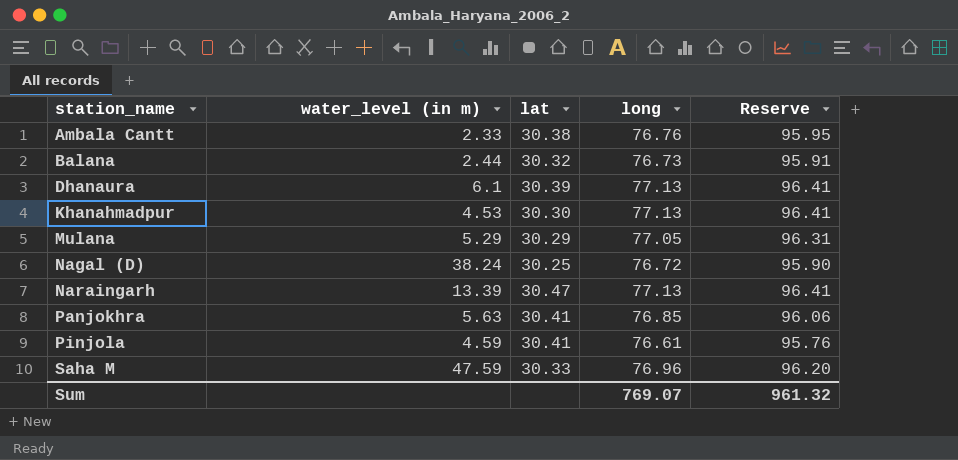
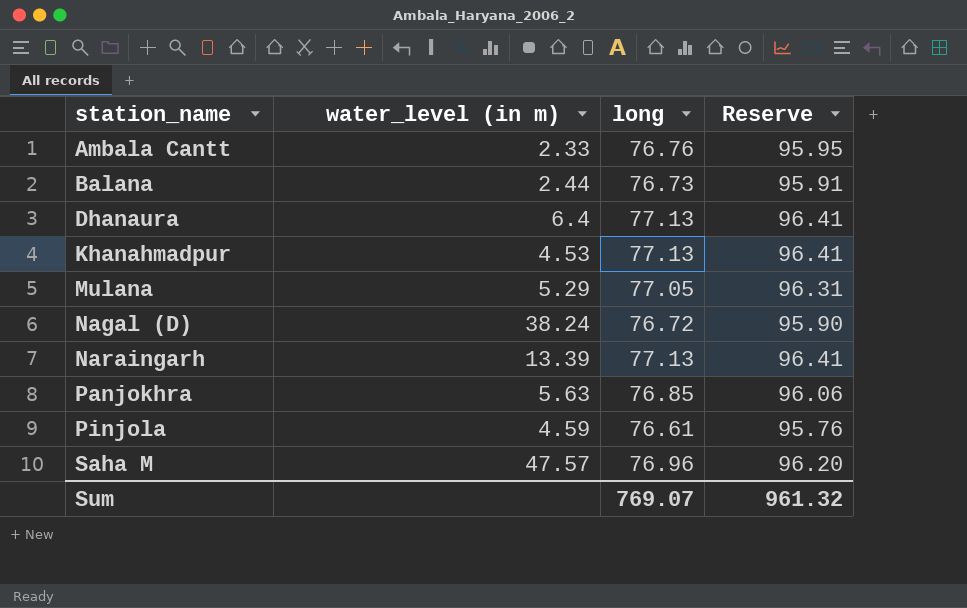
column lat | position: 3 -> none
Dhanaura | water_level (in m): 6.1 -> 6.4
Saha M | water_level (in m): 47.59 -> 47.57

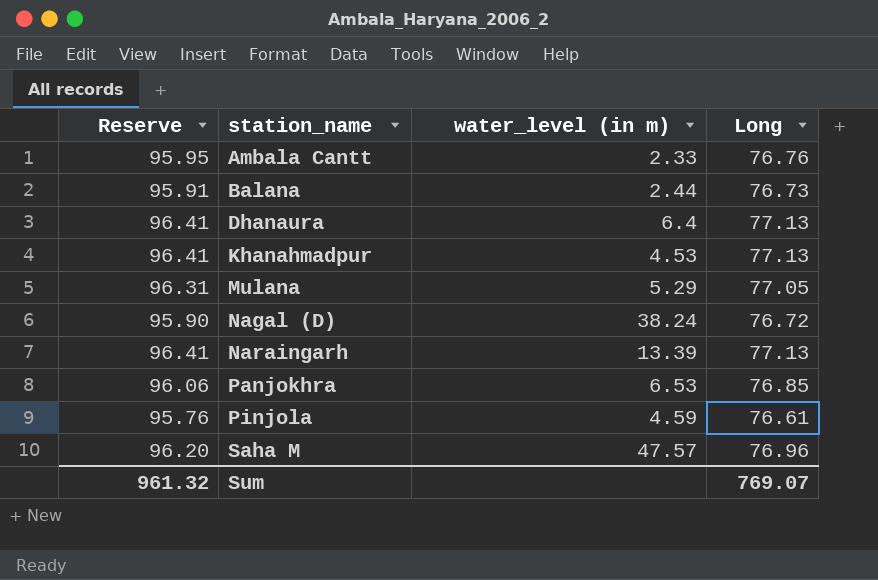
column Reserve | position: 4 -> 1
column name: long -> Long
Panjokhra | water_level (in m): 5.63 -> 6.53

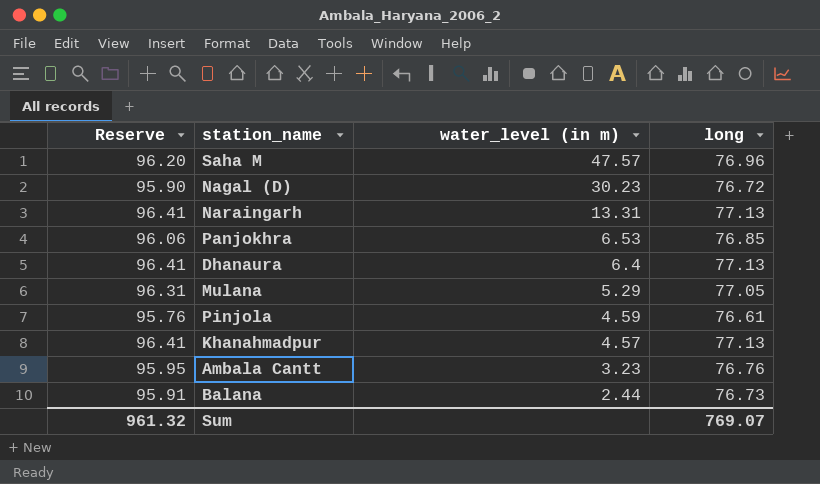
row order: station_name ascending -> water_level (in m) descending
column name: Long -> long
Nagal (D) | water_level (in m): 38.24 -> 30.23
Naraingarh | water_level (in m): 13.39 -> 13.31
Khanahmadpur | water_level (in m): 4.53 -> 4.57
Ambala Cantt | water_level (in m): 2.33 -> 3.23

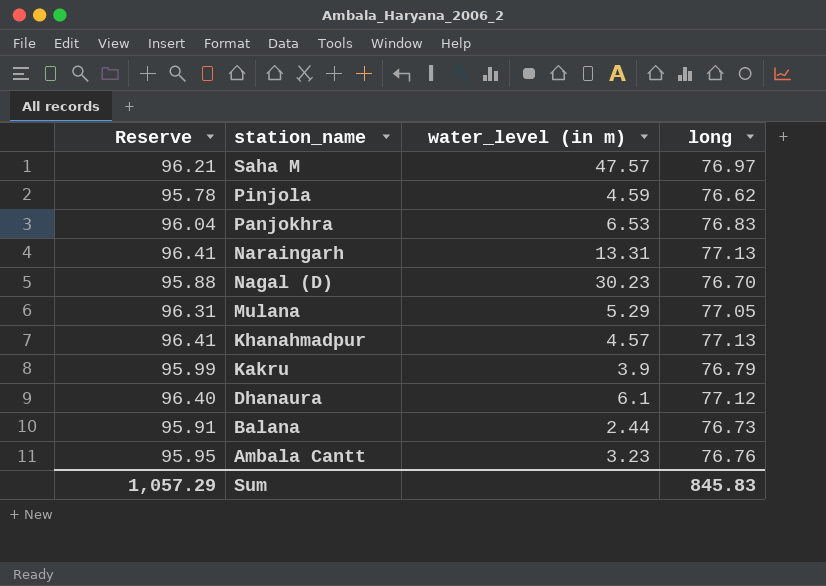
row order: water_level (in m) descending -> station_name descending
Saha M | Reserve: 96.20 -> 96.21
Saha M | long: 76.96 -> 76.97
Pinjola | Reserve: 95.76 -> 95.78
Pinjola | long: 76.61 -> 76.62
Panjokhra | Reserve: 96.06 -> 96.04
Panjokhra | long: 76.85 -> 76.83
Nagal (D) | Reserve: 95.90 -> 95.88
Nagal (D) | long: 76.72 -> 76.70
row Kakru: none -> 95.99 | 3.9 | 76.79
Dhanaura | Reserve: 96.41 -> 96.40
Dhanaura | water_level (in m): 6.4 -> 6.1
Dhanaura | long: 77.13 -> 77.12
Sum | Reserve: 961.32 -> 1,057.29
Sum | long: 769.07 -> 845.83

